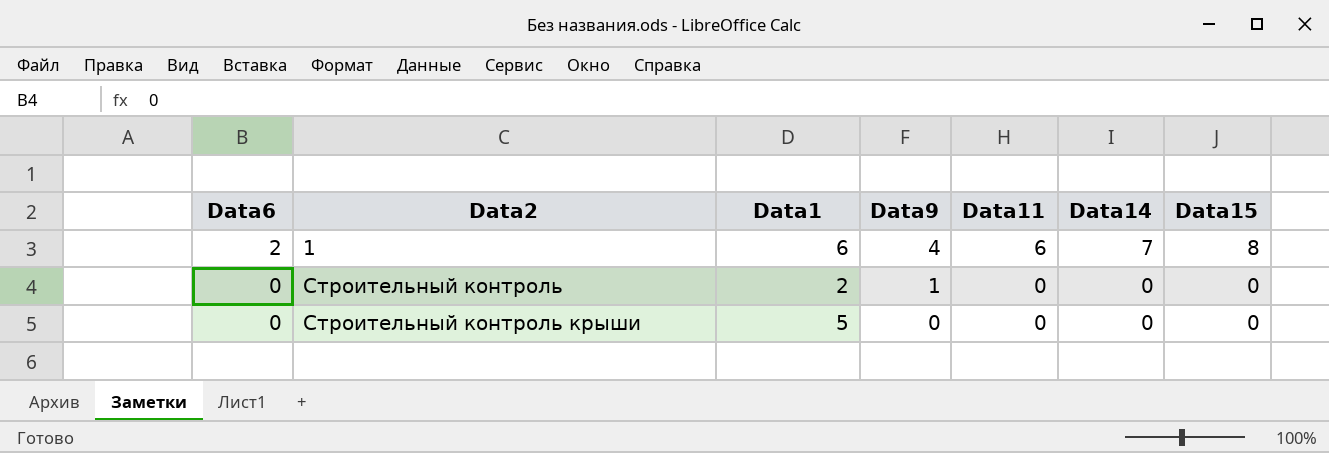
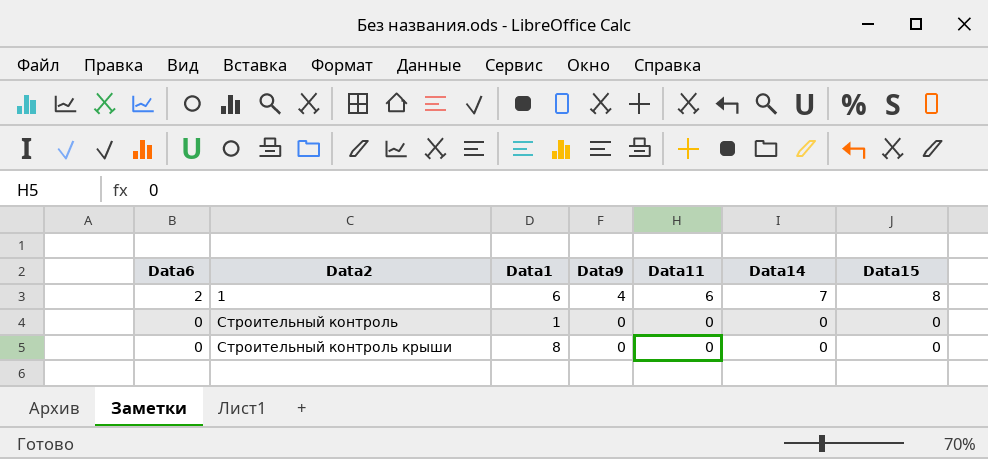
Строительный контроль | Data1: 2 -> 1
Строительный контроль | Data9: 1 -> 0
Строительный контроль крыши | Data1: 5 -> 8

